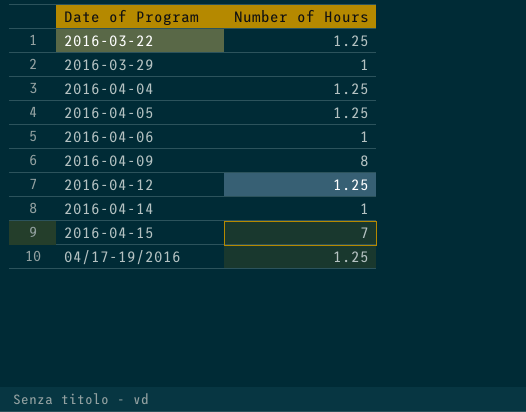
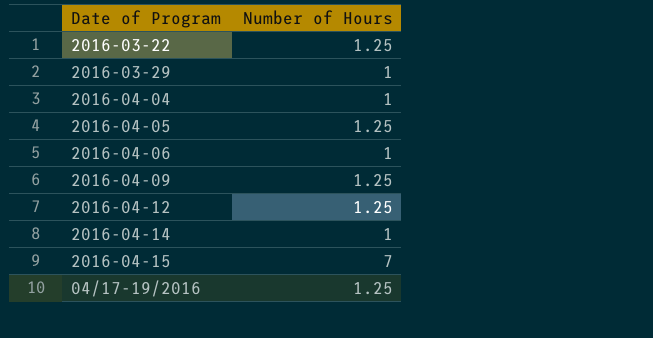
2016-04-04 | Number of Hours: 1.25 -> 1
2016-04-09 | Number of Hours: 8 -> 1.25

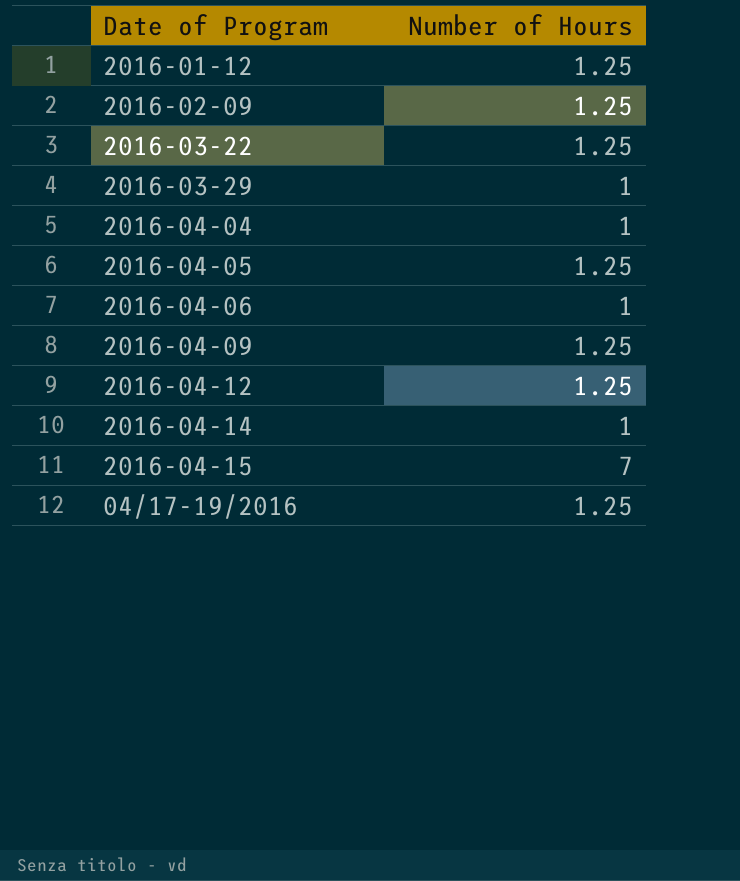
row 2016-01-12: none -> 1.25
row 2016-02-09: none -> 1.25

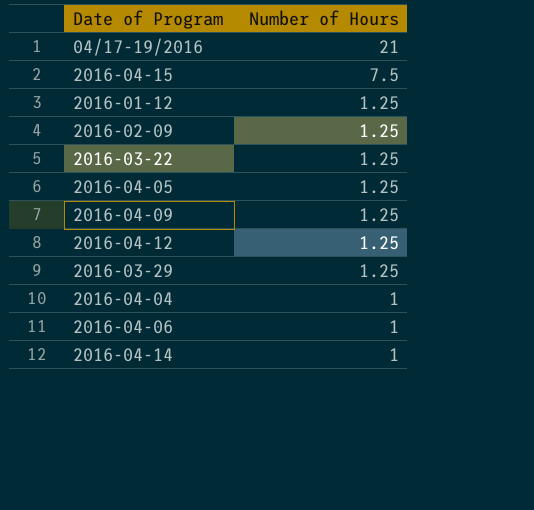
row order: none -> Number of Hours descending
04/17-19/2016 | Number of Hours: 1.25 -> 21
2016-04-15 | Number of Hours: 7 -> 7.5
2016-03-29 | Number of Hours: 1 -> 1.25

